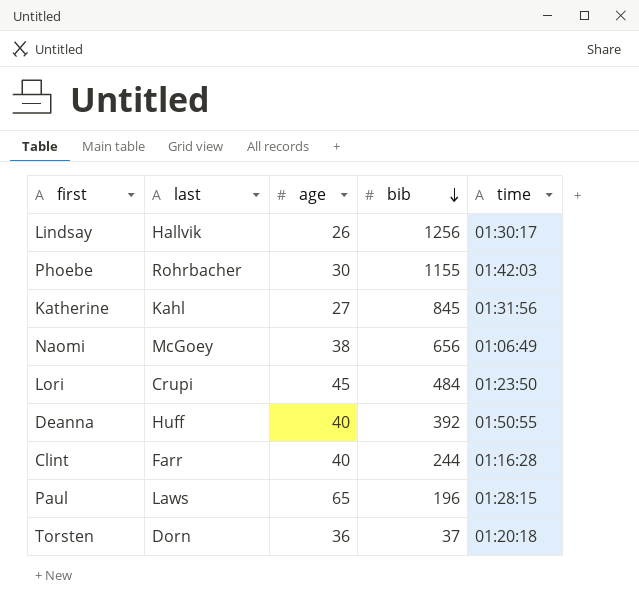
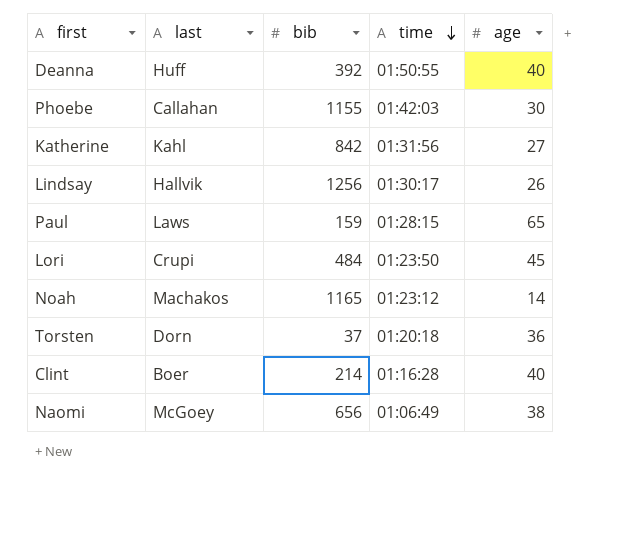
row order: bib descending -> time descending
column age | position: 3 -> 5
Phoebe | last: Rohrbacher -> Callahan
Katherine | bib: 845 -> 842
Paul | bib: 196 -> 159
row Noah: none -> Machakos | 1165 | 01:23:12 | 14
Clint | last: Farr -> Boer
Clint | bib: 244 -> 214

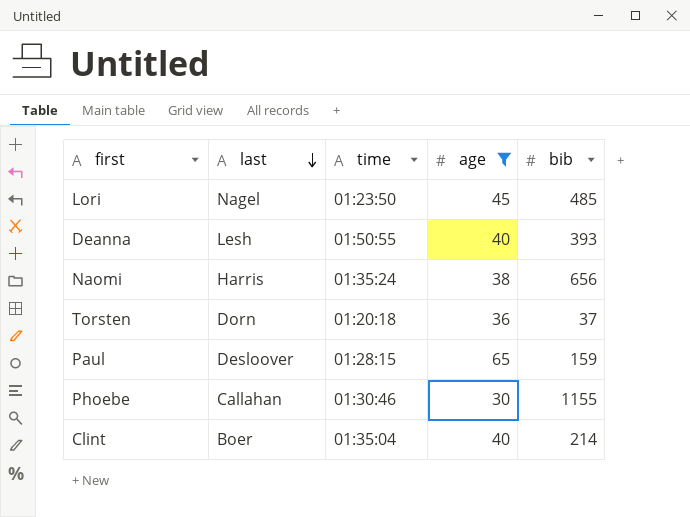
filter: none -> age >= 30
row order: time descending -> last descending
column bib | position: 3 -> 5
Lori | last: Crupi -> Nagel
Lori | bib: 484 -> 485
Deanna | last: Huff -> Lesh
Deanna | bib: 392 -> 393
Naomi | last: McGoey -> Harris
Naomi | time: 01:06:49 -> 01:35:24
Paul | last: Laws -> Desloover
Phoebe | time: 01:42:03 -> 01:30:46
Clint | time: 01:16:28 -> 01:35:04

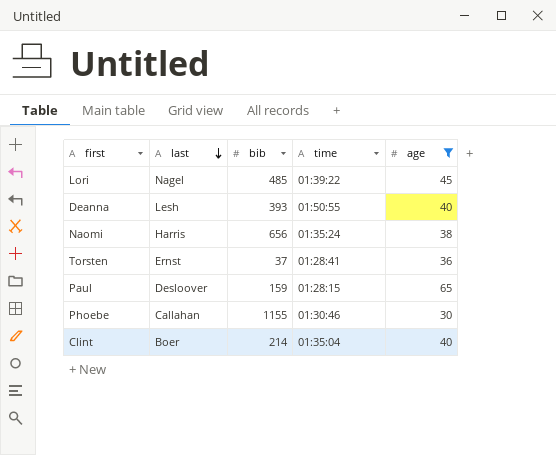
column bib | position: 5 -> 3
Lori | time: 01:23:50 -> 01:39:22
Torsten | last: Dorn -> Ernst
Torsten | time: 01:20:18 -> 01:28:41

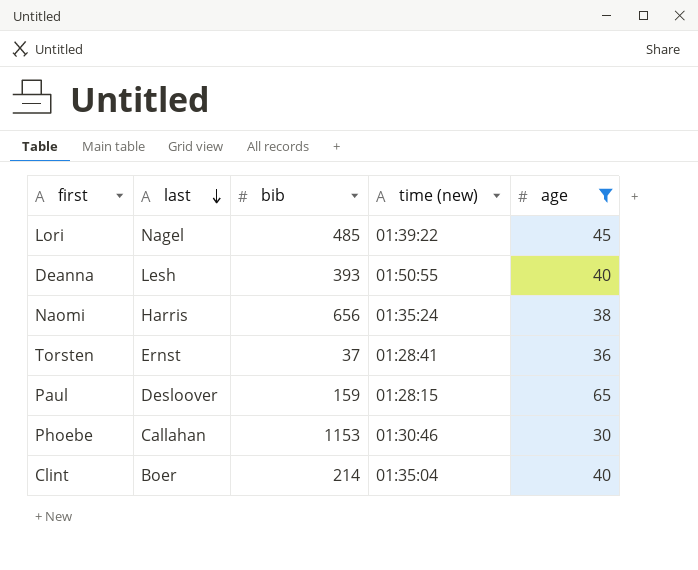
column name: time -> time (new)
Phoebe | bib: 1155 -> 1153

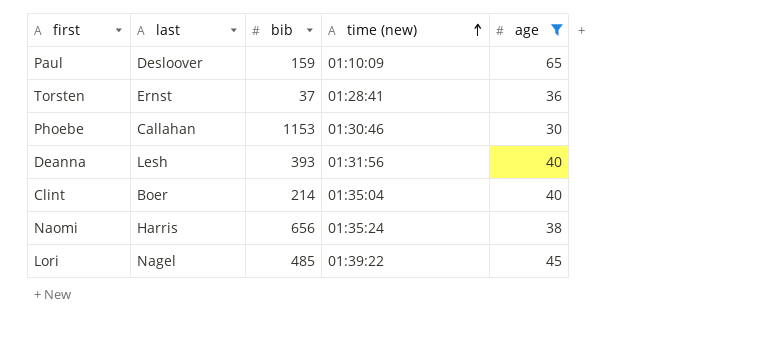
row order: last descending -> time (new) ascending
Paul | time (new): 01:28:15 -> 01:10:09
Deanna | time (new): 01:50:55 -> 01:31:56

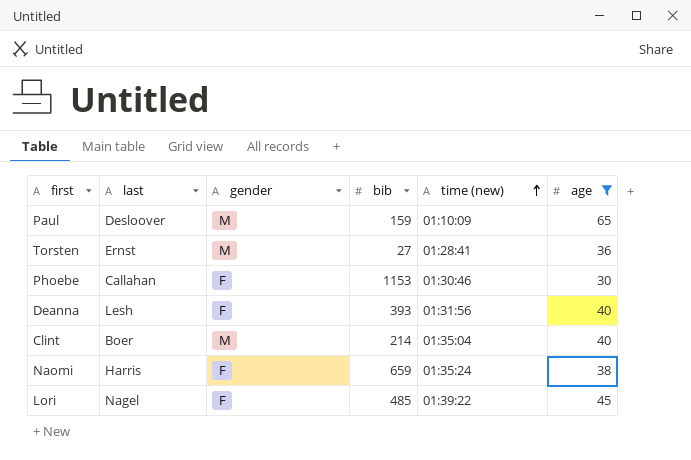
column gender | position: none -> 3
Torsten | bib: 37 -> 27
Naomi | bib: 656 -> 659

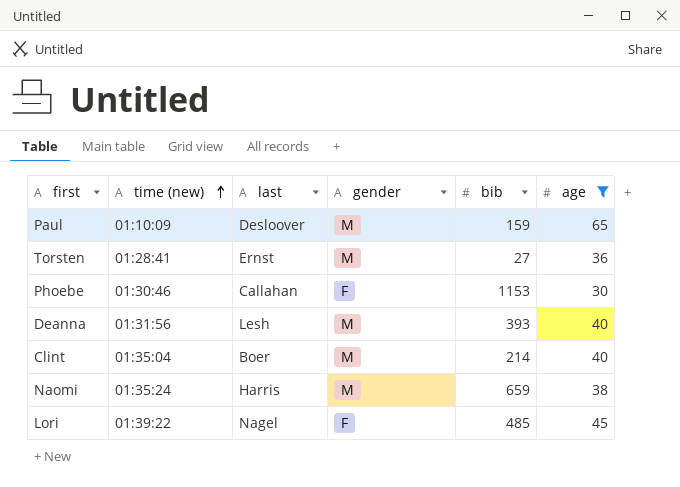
column time (new) | position: 5 -> 2
Deanna | gender: F -> M
Naomi | gender: F -> M

